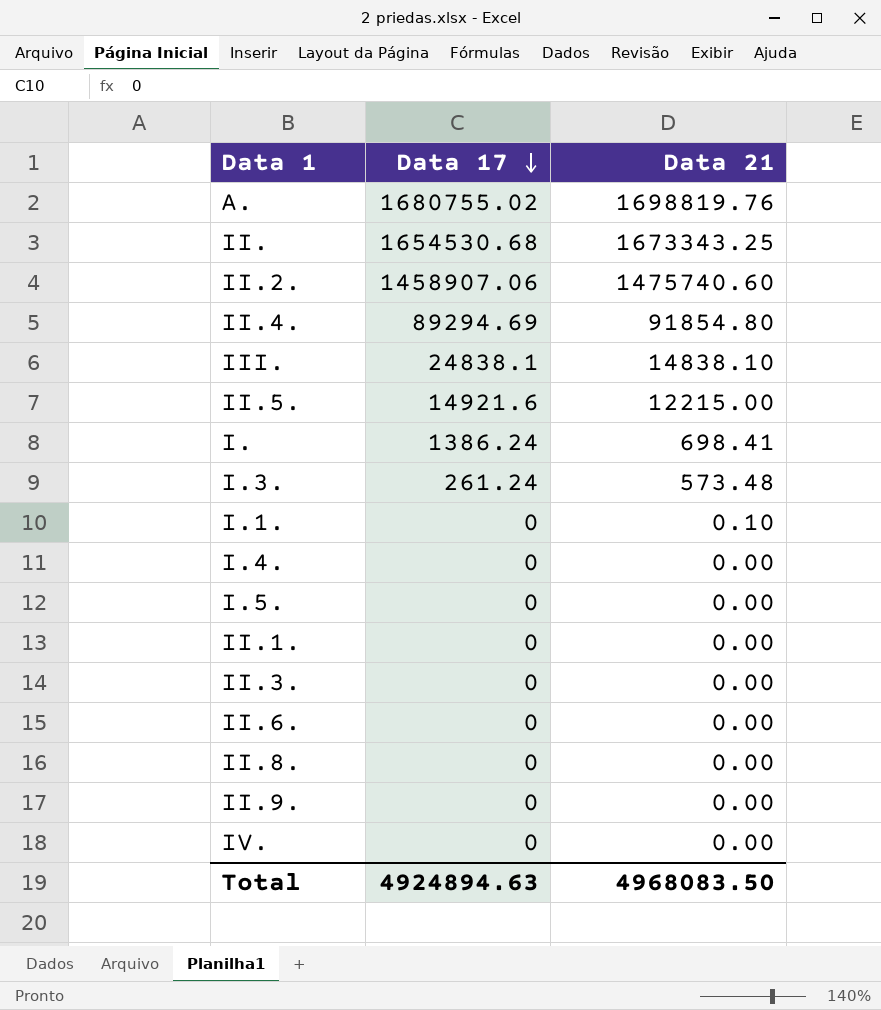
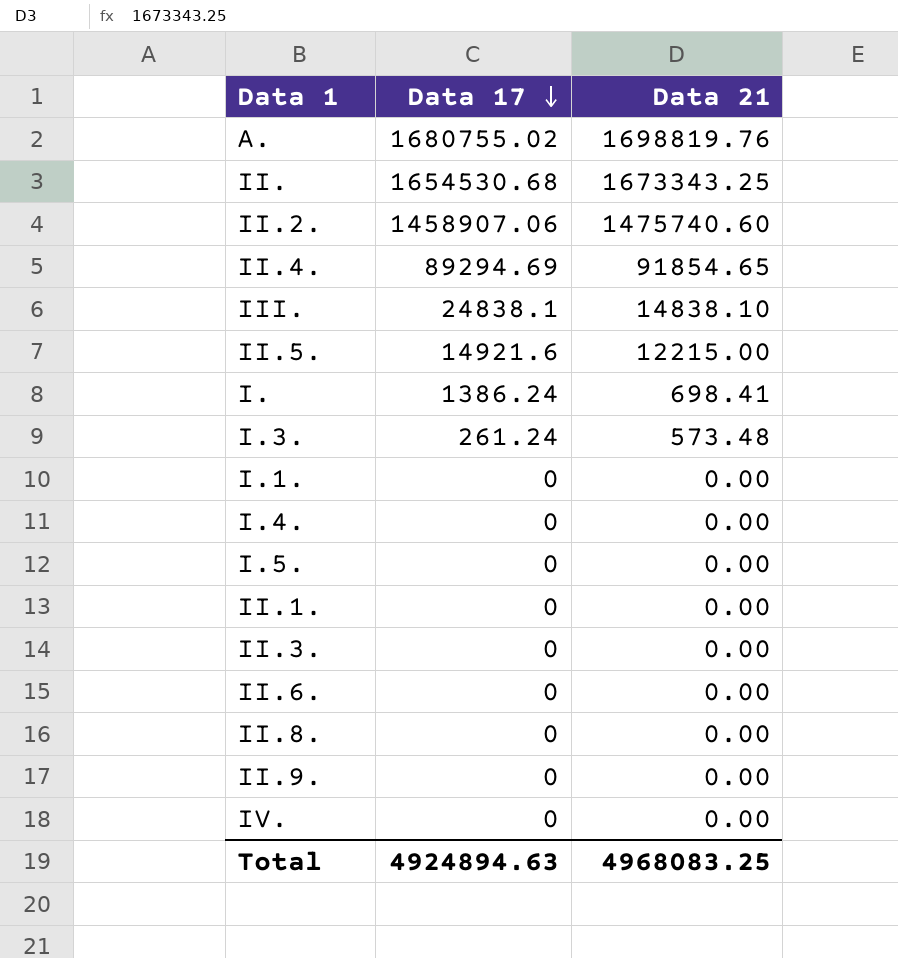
II.4. | Data 21: 91854.80 -> 91854.65
I.1. | Data 21: 0.10 -> 0.00
Total | Data 21: 4968083.50 -> 4968083.25

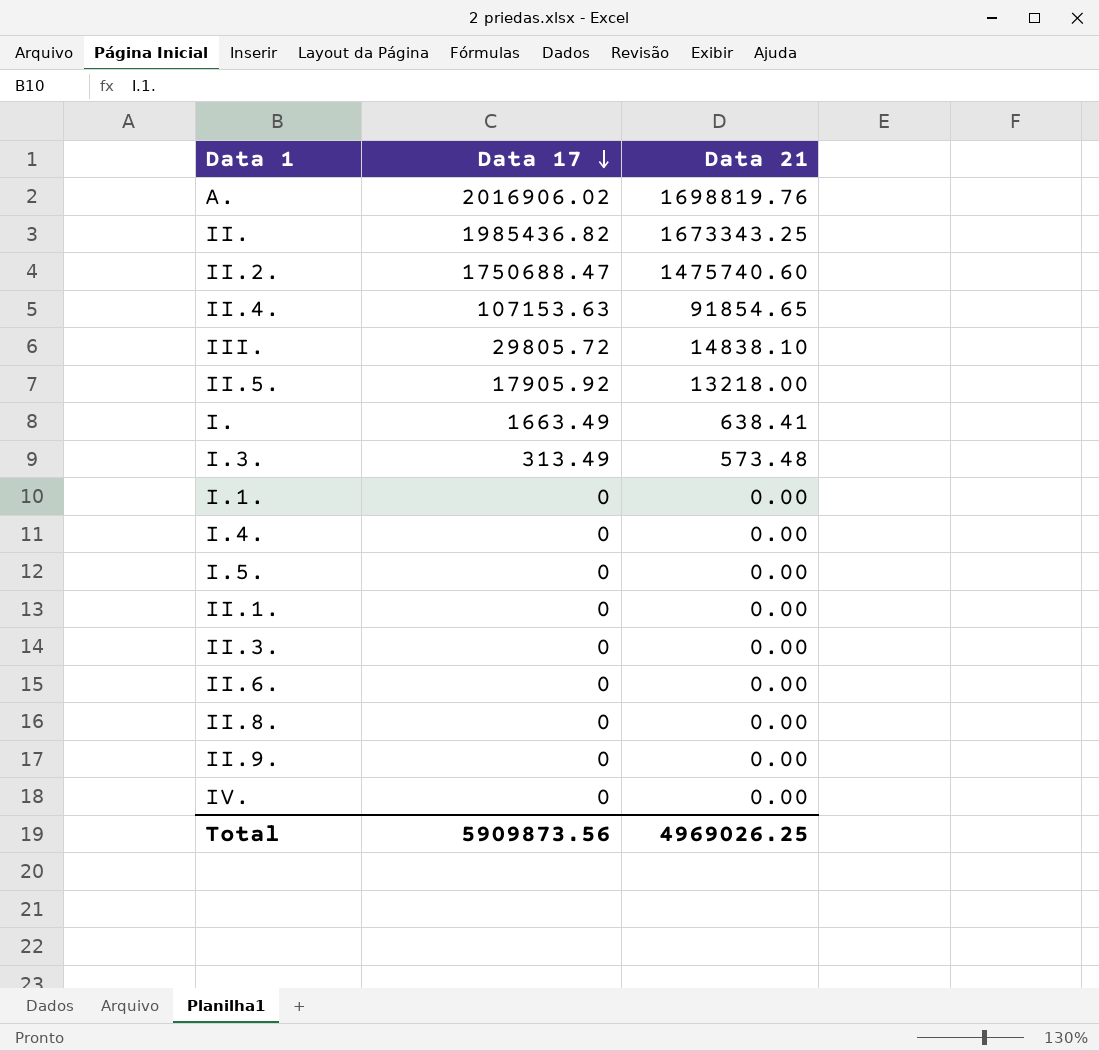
A. | Data 17: 1680755.02 -> 2016906.02
II. | Data 17: 1654530.68 -> 1985436.82
II.2. | Data 17: 1458907.06 -> 1750688.47
II.4. | Data 17: 89294.69 -> 107153.63
III. | Data 17: 24838.1 -> 29805.72
II.5. | Data 17: 14921.6 -> 17905.92
II.5. | Data 21: 12215.00 -> 13218.00
I. | Data 17: 1386.24 -> 1663.49
I. | Data 21: 698.41 -> 638.41
I.3. | Data 17: 261.24 -> 313.49
Total | Data 17: 4924894.63 -> 5909873.56
Total | Data 21: 4968083.25 -> 4969026.25

